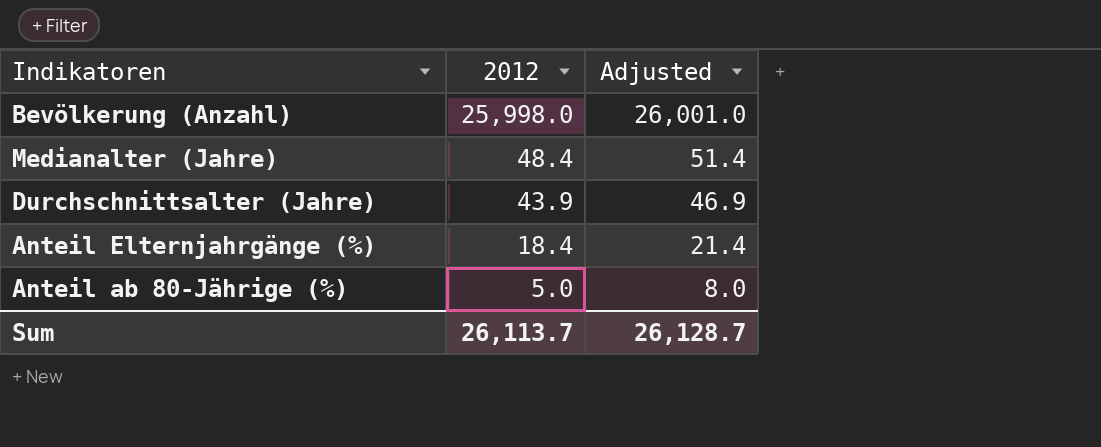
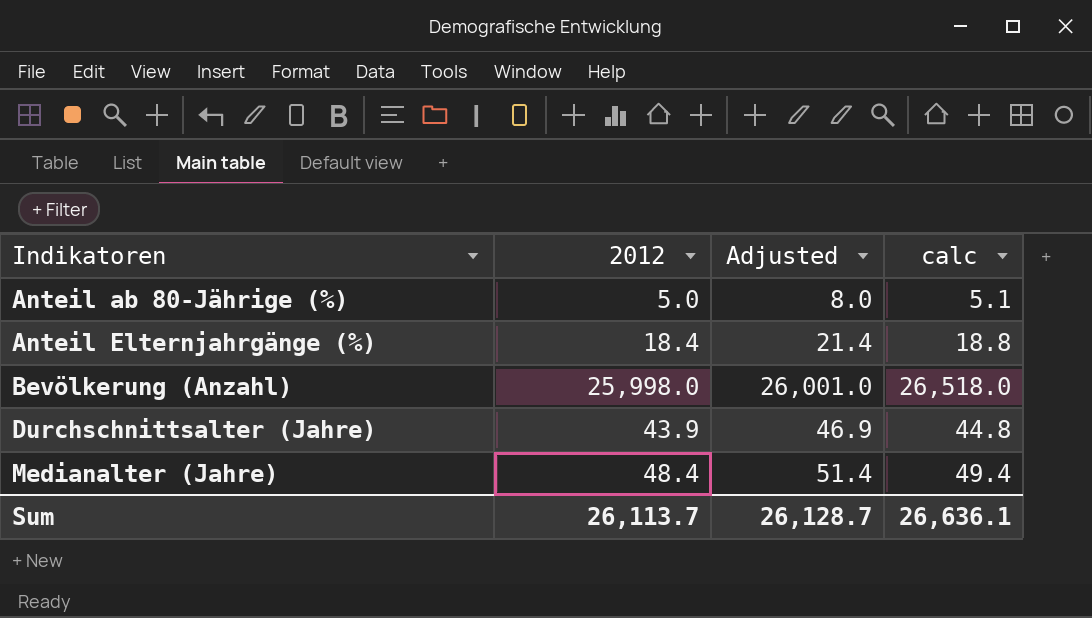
row order: 2012 descending -> Indikatoren ascending
column calc | formula: none -> [2012] * 1.02

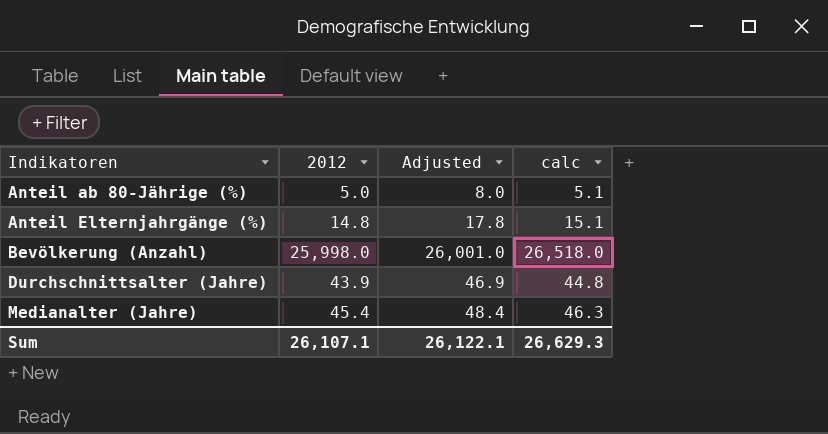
Anteil Elternjahrgänge (%) | 2012: 18.4 -> 14.8
Anteil Elternjahrgänge (%) | Adjusted: 21.4 -> 17.8
Anteil Elternjahrgänge (%) | calc: 18.8 -> 15.1
Medianalter (Jahre) | 2012: 48.4 -> 45.4
Medianalter (Jahre) | Adjusted: 51.4 -> 48.4
Medianalter (Jahre) | calc: 49.4 -> 46.3
Sum | 2012: 26,113.7 -> 26,107.1
Sum | Adjusted: 26,128.7 -> 26,122.1
Sum | calc: 26,636.1 -> 26,629.3

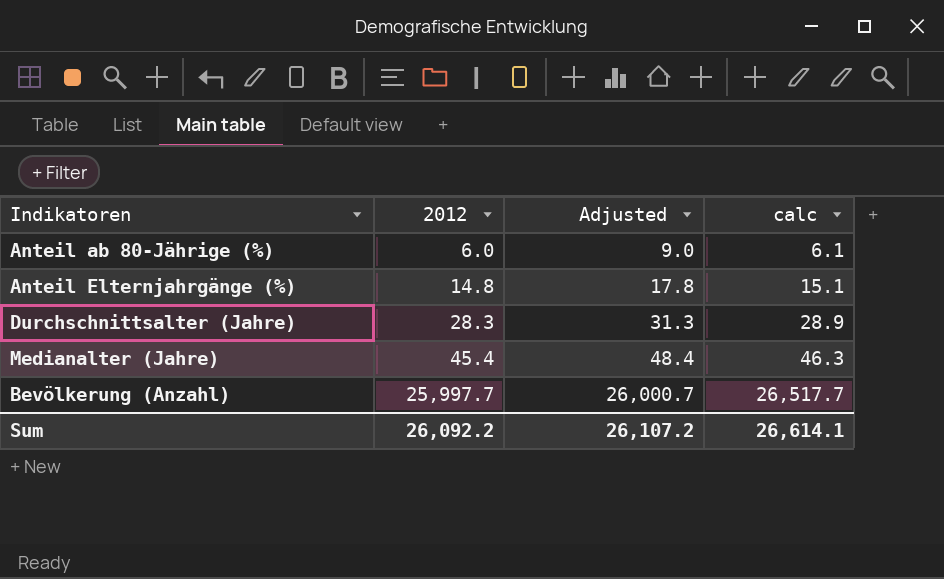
row order: Indikatoren ascending -> 2012 ascending
Anteil ab 80-Jährige (%) | 2012: 5.0 -> 6.0
Anteil ab 80-Jährige (%) | Adjusted: 8.0 -> 9.0
Anteil ab 80-Jährige (%) | calc: 5.1 -> 6.1
Durchschnittsalter (Jahre) | 2012: 43.9 -> 28.3
Durchschnittsalter (Jahre) | Adjusted: 46.9 -> 31.3
Durchschnittsalter (Jahre) | calc: 44.8 -> 28.9
Bevölkerung (Anzahl) | 2012: 25,998.0 -> 25,997.7
Bevölkerung (Anzahl) | Adjusted: 26,001.0 -> 26,000.7
Bevölkerung (Anzahl) | calc: 26,518.0 -> 26,517.7
Sum | 2012: 26,107.1 -> 26,092.2
Sum | Adjusted: 26,122.1 -> 26,107.2
Sum | calc: 26,629.3 -> 26,614.1

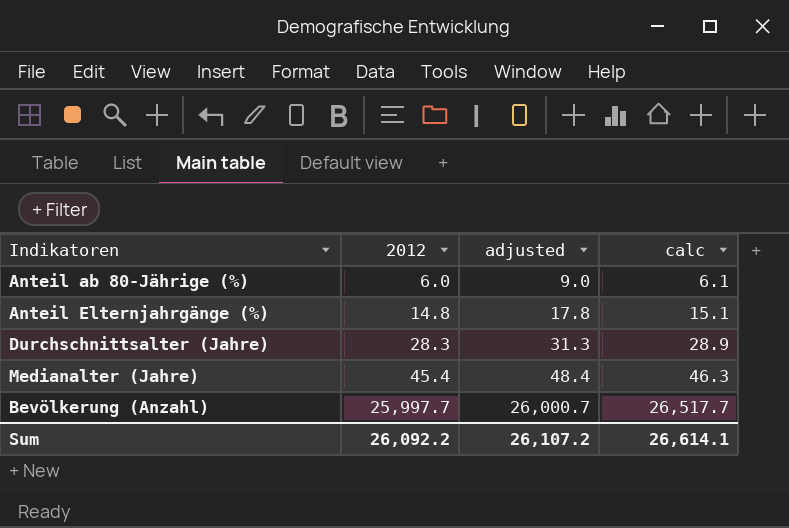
column name: Adjusted -> adjusted

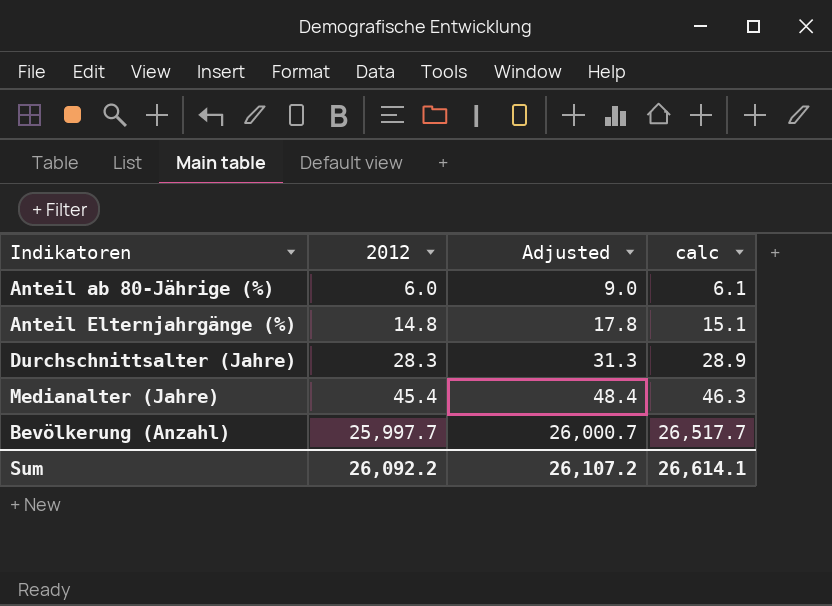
column name: adjusted -> Adjusted

